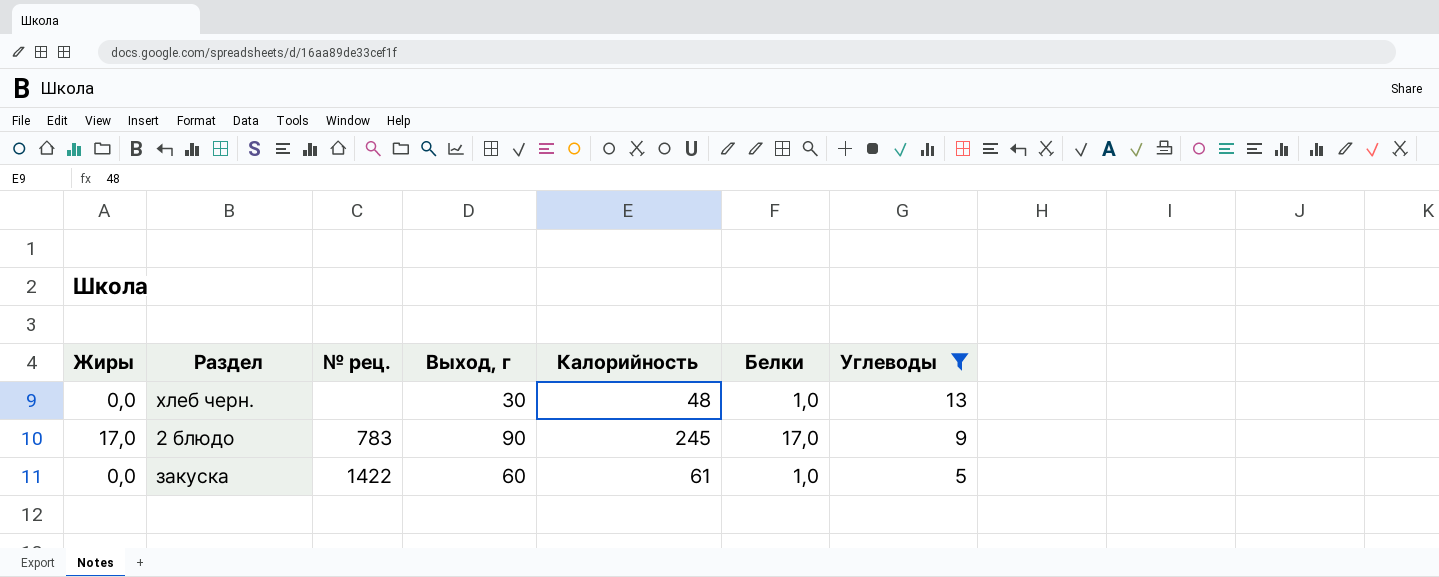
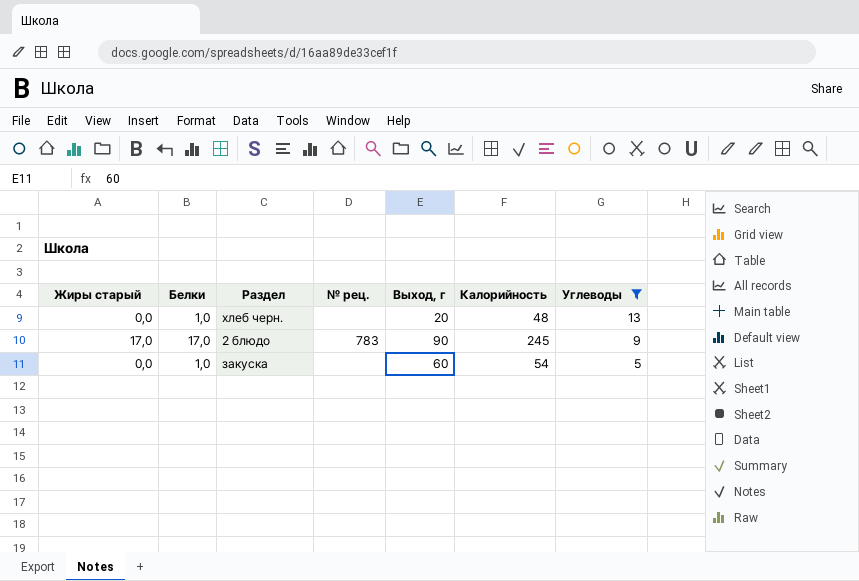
column name: Жиры -> Жиры старый
column Белки | position: 6 -> 2
хлеб черн. | Выход, г: 30 -> 20
закуска | № рец.: 1422 -> none
закуска | Калорийность: 61 -> 54

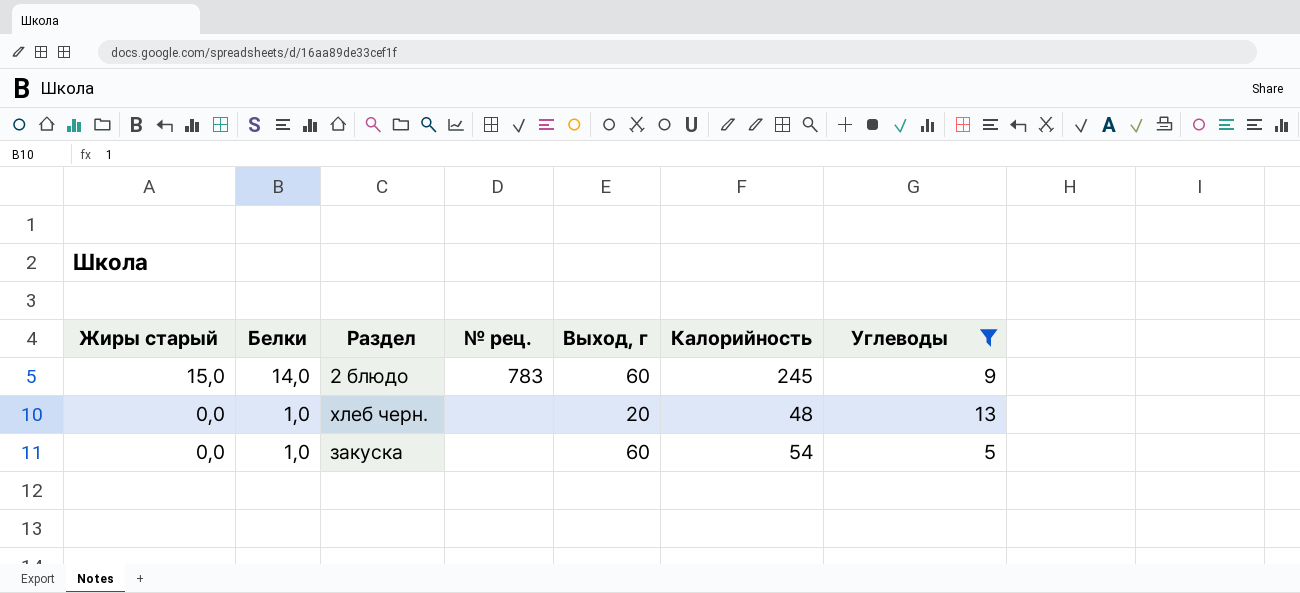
row order: Углеводы descending -> Жиры старый descending
2 блюдо | Жиры старый: 17,0 -> 15,0
2 блюдо | Белки: 17,0 -> 14,0
2 блюдо | Выход, г: 90 -> 60

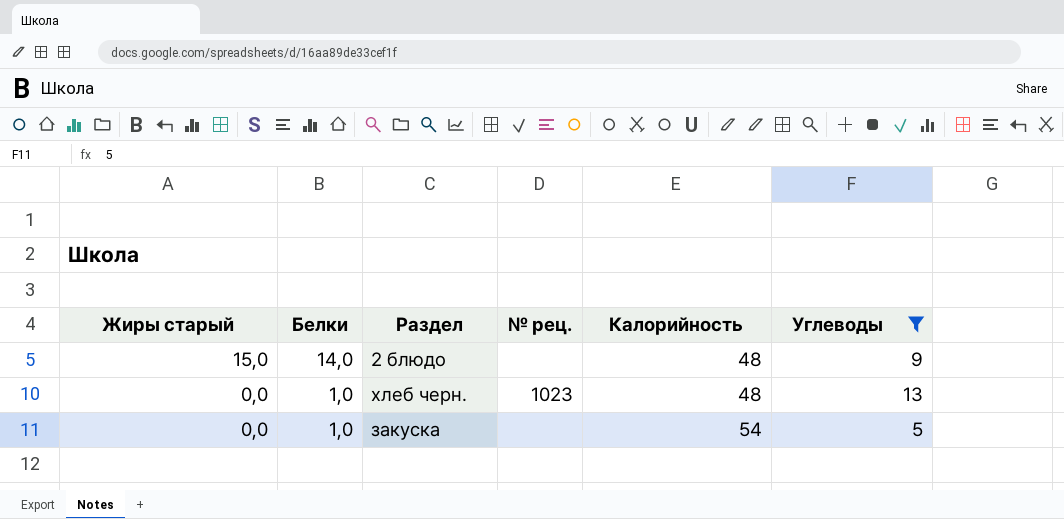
column Выход, г | position: 5 -> none
2 блюдо | № рец.: 783 -> none
2 блюдо | Калорийность: 245 -> 48
хлеб черн. | № рец.: none -> 1023

